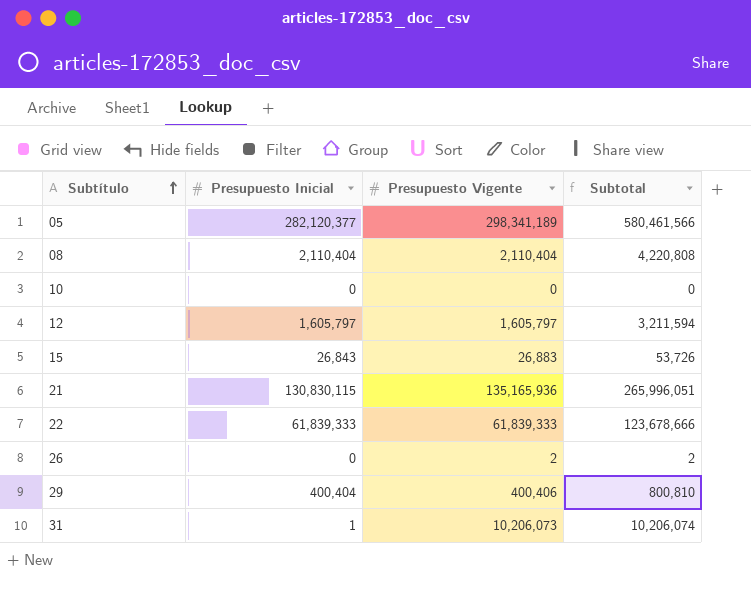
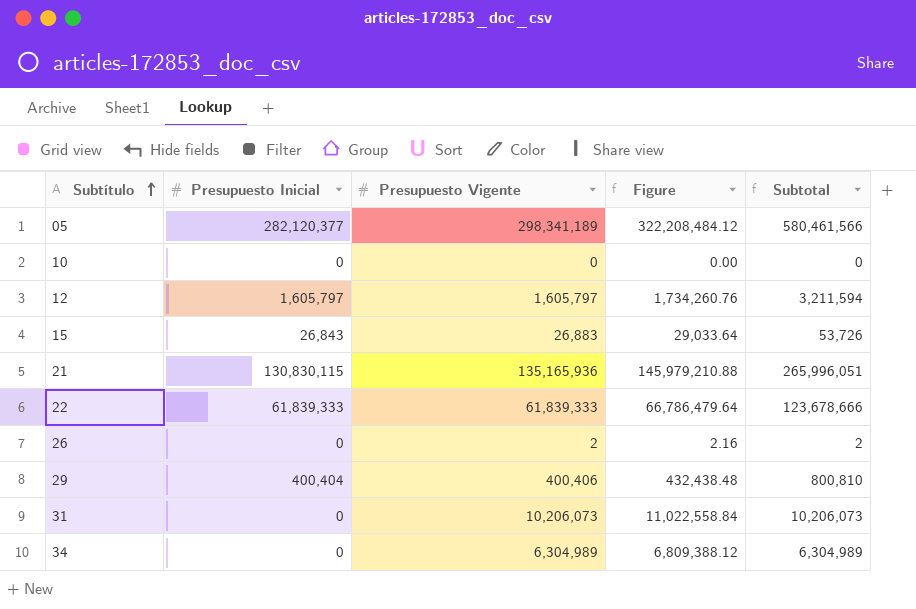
column Figure | formula: none -> [Presupuesto Vigente] * 1.08
row 08: 2,110,404 | 2,110,404 | 4,220,808 -> none
31 | Presupuesto Inicial: 1 -> 0
31 | Subtotal: 10,206,074 -> 10,206,073
row 34: none -> 0 | 6,304,989 | 6,809,388.12 | 6,304,989

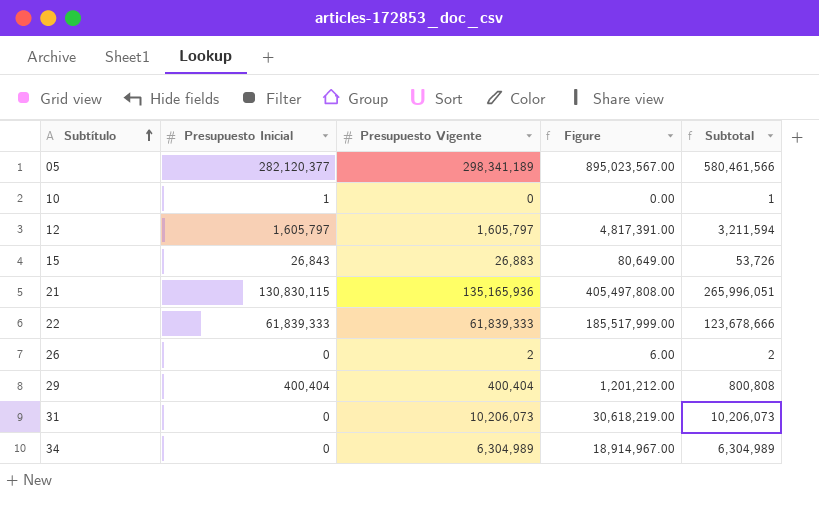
column Figure | formula: [Presupuesto Vigente] * 1.08 -> [Presupuesto Vigente] * 3
10 | Presupuesto Inicial: 0 -> 1
10 | Subtotal: 0 -> 1
29 | Presupuesto Vigente: 400,406 -> 400,404
29 | Subtotal: 800,810 -> 800,808

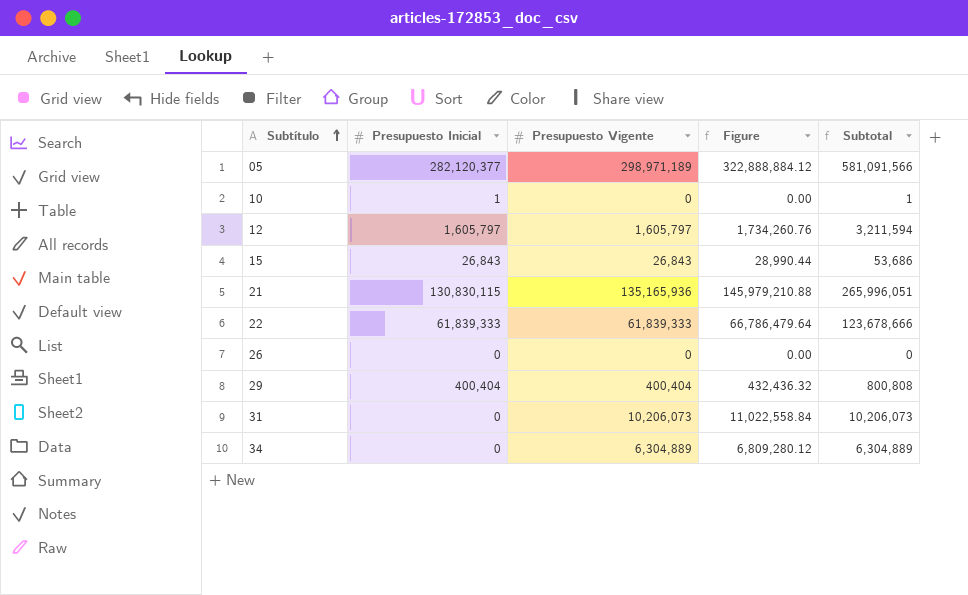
column Figure | formula: [Presupuesto Vigente] * 3 -> [Presupuesto Vigente] * 1.08
05 | Presupuesto Vigente: 298,341,189 -> 298,971,189
05 | Subtotal: 580,461,566 -> 581,091,566
15 | Presupuesto Vigente: 26,883 -> 26,843
15 | Subtotal: 53,726 -> 53,686
26 | Presupuesto Vigente: 2 -> 0
26 | Subtotal: 2 -> 0
34 | Presupuesto Vigente: 6,304,989 -> 6,304,889
34 | Subtotal: 6,304,989 -> 6,304,889

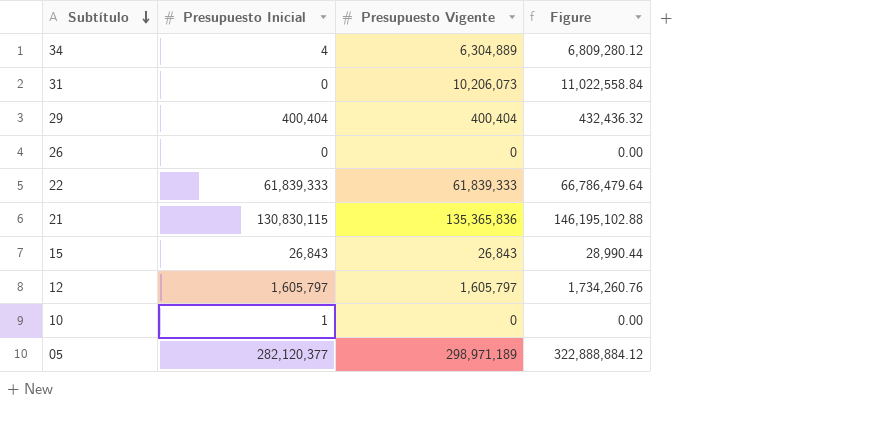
row order: Subtítulo ascending -> Subtítulo descending
column Subtotal | formula: [Presupuesto Inicial] + [Presupuesto Vigente] -> none
34 | Presupuesto Inicial: 0 -> 4
21 | Presupuesto Vigente: 135,165,936 -> 135,365,836
21 | Figure: 145,979,210.88 -> 146,195,102.88

